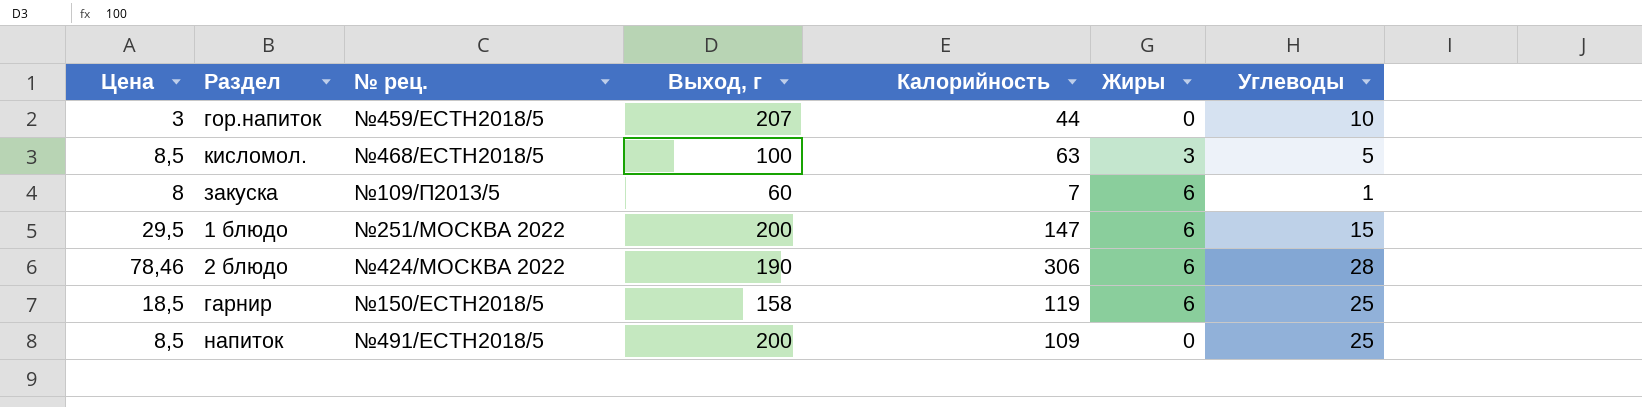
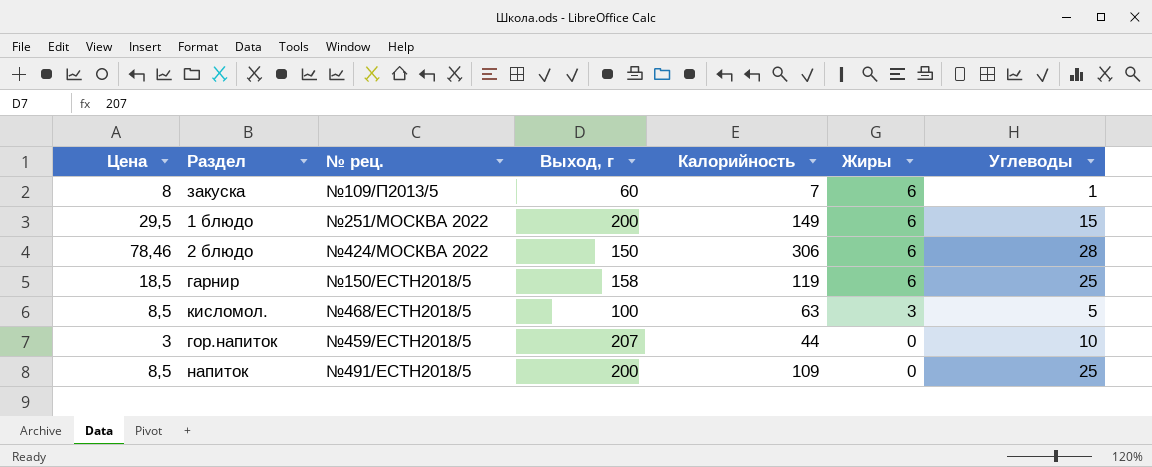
row order: none -> Жиры descending
1 блюдо | Калорийность: 147 -> 149
2 блюдо | Выход, г: 190 -> 150

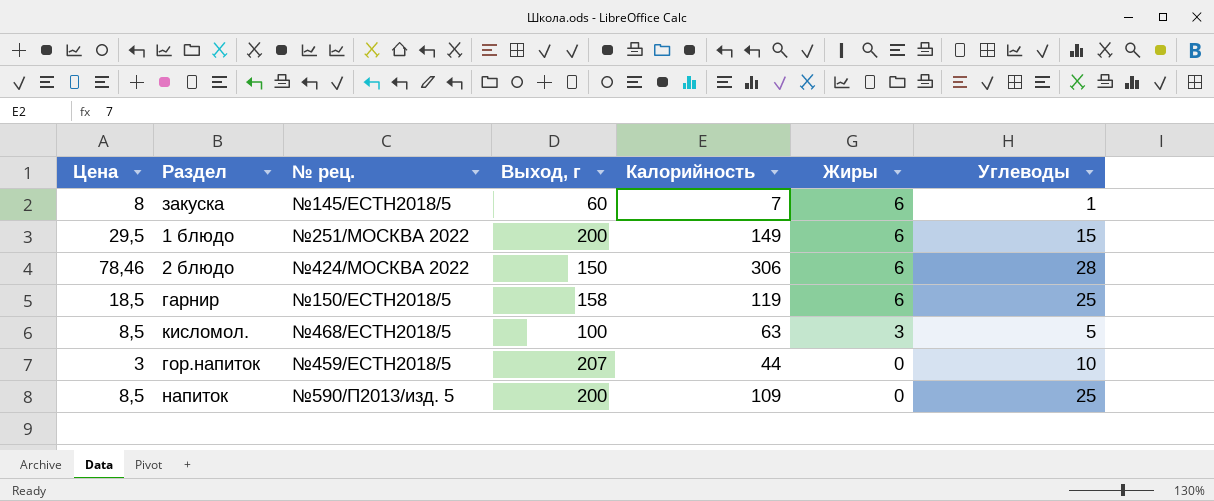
закуска | № рец.: №109/П2013/5 -> №145/ЕСТН2018/5
напиток | № рец.: №491/ЕСТН2018/5 -> №590/П2013/изд. 5

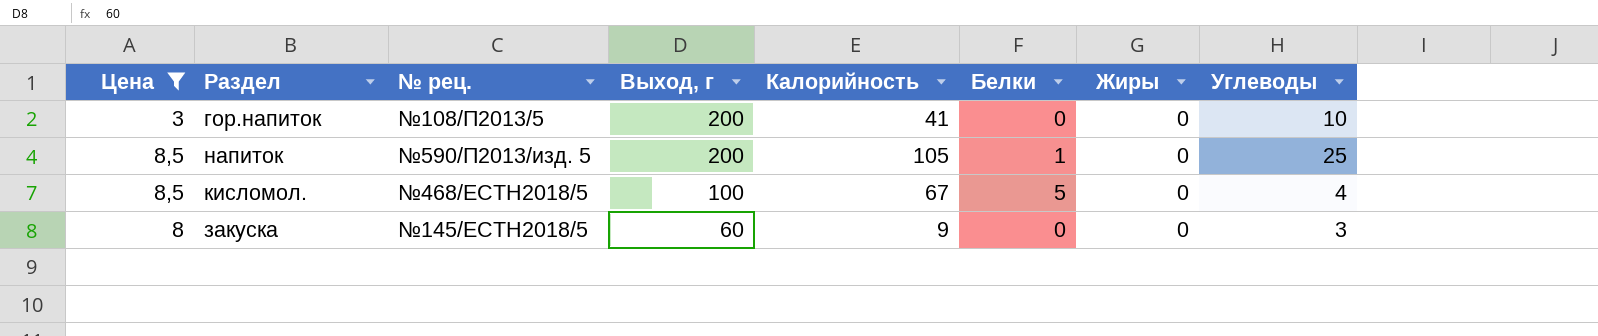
filter: none -> Цена <= 8,5
row order: Жиры descending -> Выход, г descending
column Белки | position: none -> 6
гор.напиток | № рец.: №459/ЕСТН2018/5 -> №108/П2013/5
гор.напиток | Выход, г: 207 -> 200
гор.напиток | Калорийность: 44 -> 41
напиток | Калорийность: 109 -> 105
кисломол. | Калорийность: 63 -> 67
кисломол. | Жиры: 3 -> 0
кисломол. | Углеводы: 5 -> 4
закуска | Калорийность: 7 -> 9
закуска | Жиры: 6 -> 0
закуска | Углеводы: 1 -> 3

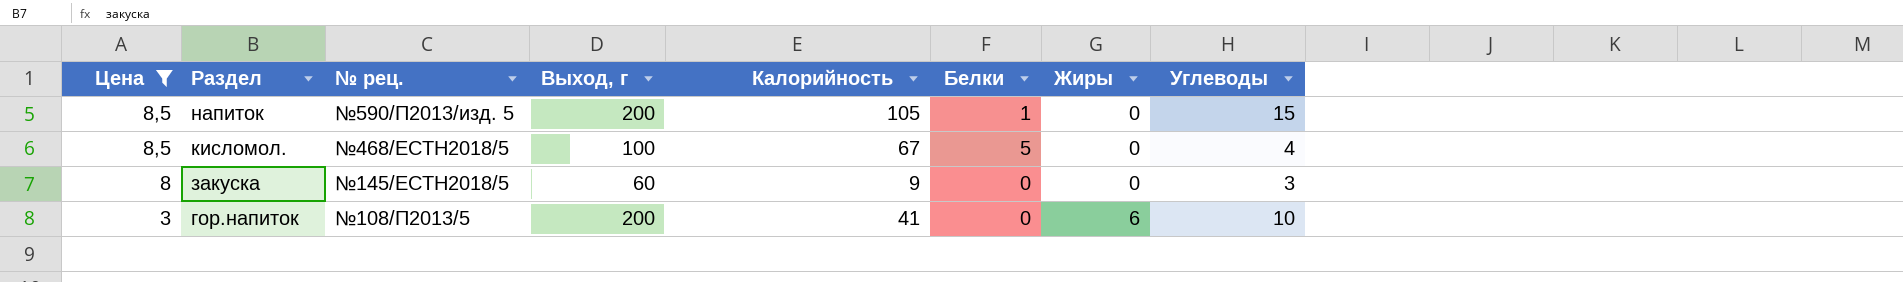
row order: Выход, г descending -> Цена descending
напиток | Углеводы: 25 -> 15
гор.напиток | Жиры: 0 -> 6

